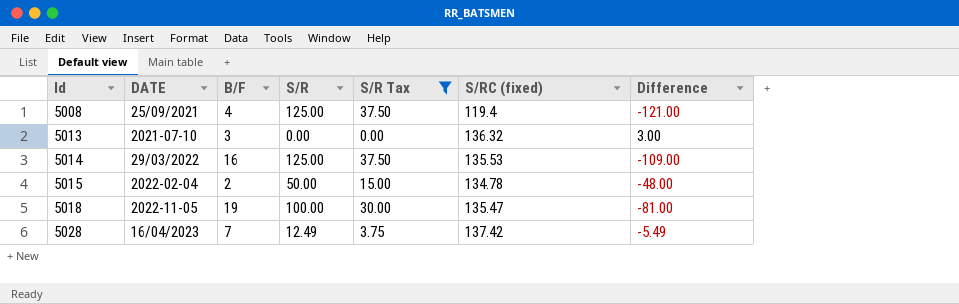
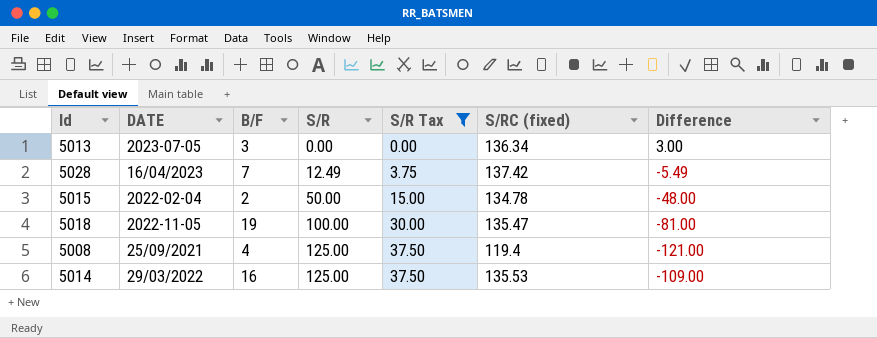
row order: Id ascending -> S/R ascending
5013 | DATE: 2021-07-10 -> 2023-07-05
5013 | S/RC (fixed): 136.32 -> 136.34

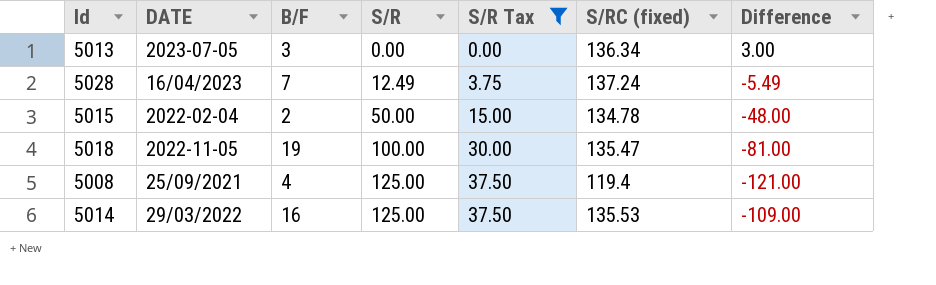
5028 | S/RC (fixed): 137.42 -> 137.24

